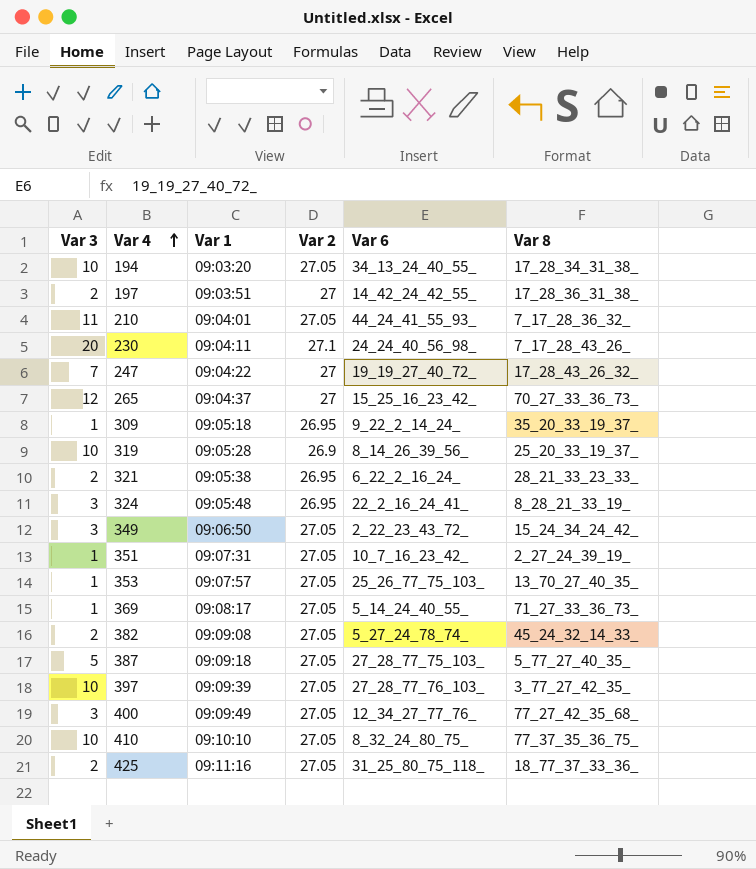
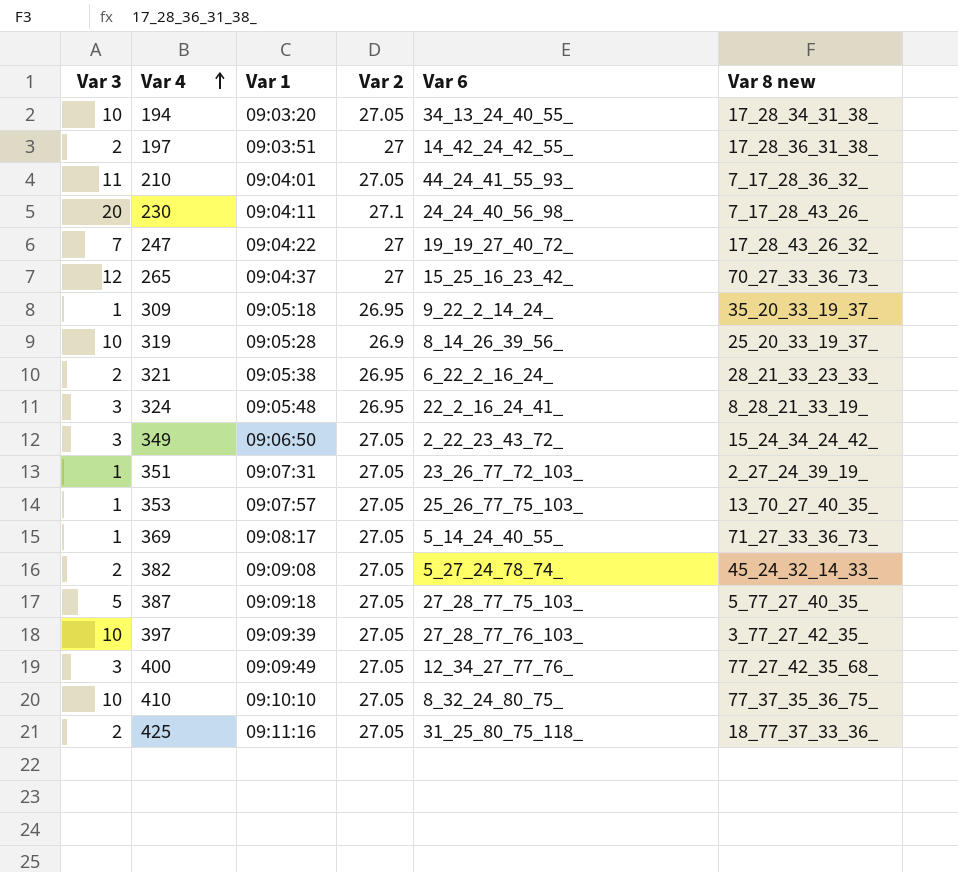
column name: Var 8 -> Var 8 new
351 | Var 6: 10_7_16_23_42_ -> 23_26_77_72_103_

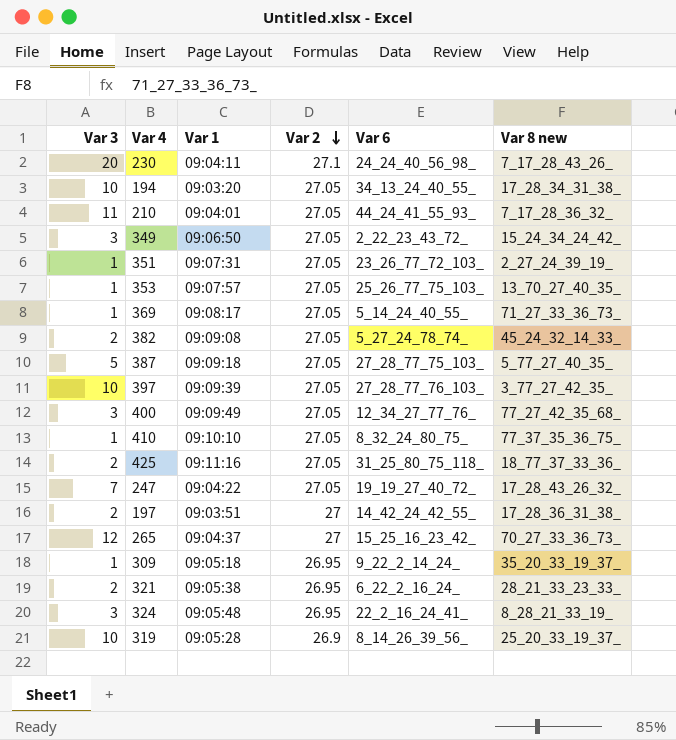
row order: Var 4 ascending -> Var 2 descending
410 | Var 3: 10 -> 1
247 | Var 2: 27 -> 27.05

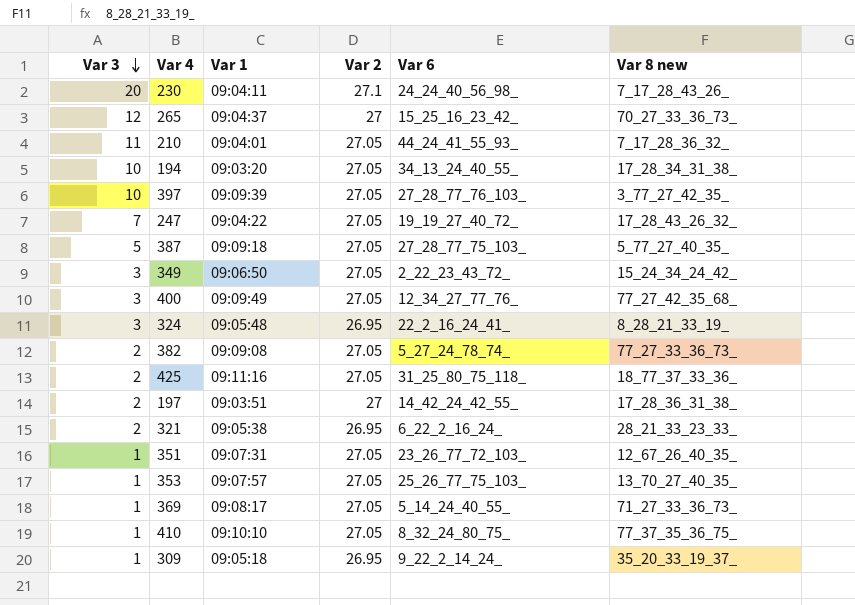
row order: Var 2 descending -> Var 3 descending
row 319: 10 | 09:05:28 | 26.9 | 8_14_26_39_56_ | 25_20_33_19_37_ -> none
382 | Var 8 new: 45_24_32_14_33_ -> 77_27_33_36_73_
351 | Var 8 new: 2_27_24_39_19_ -> 12_67_26_40_35_

